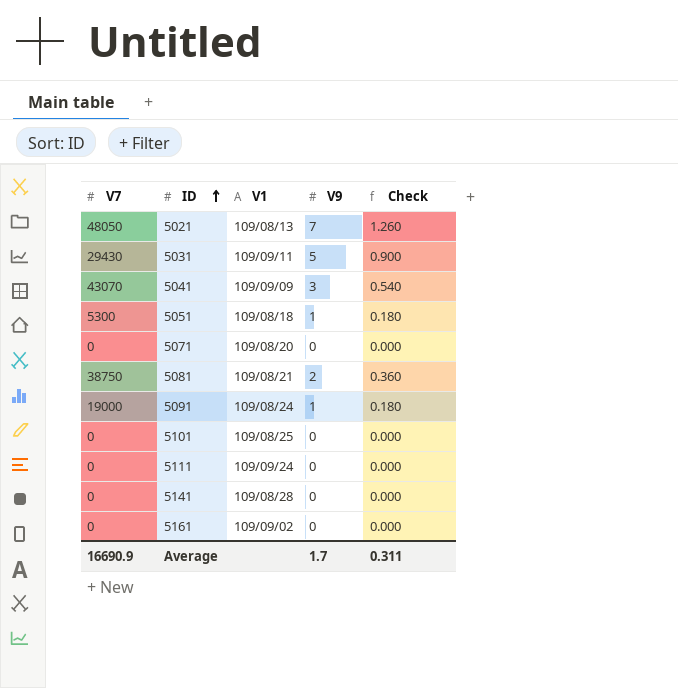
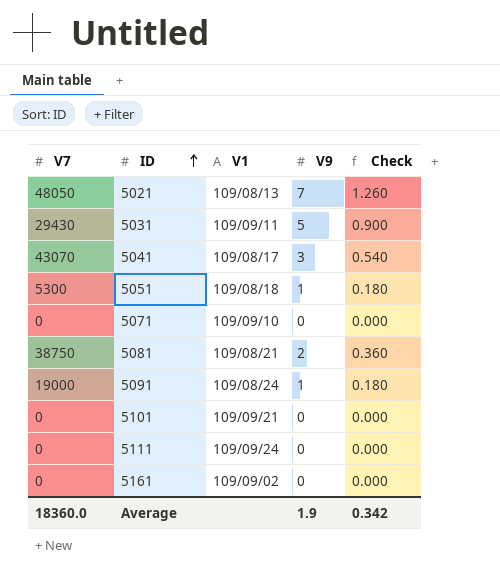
row 5141: 0 | 109/08/28 | 0 | 0.000 -> none
5041 | V1: 109/09/09 -> 109/08/17
5071 | V1: 109/08/20 -> 109/09/10
5101 | V1: 109/08/25 -> 109/09/21
Average | V7: 16690.9 -> 18360.0
Average | V9: 1.7 -> 1.9
Average | Check: 0.311 -> 0.342

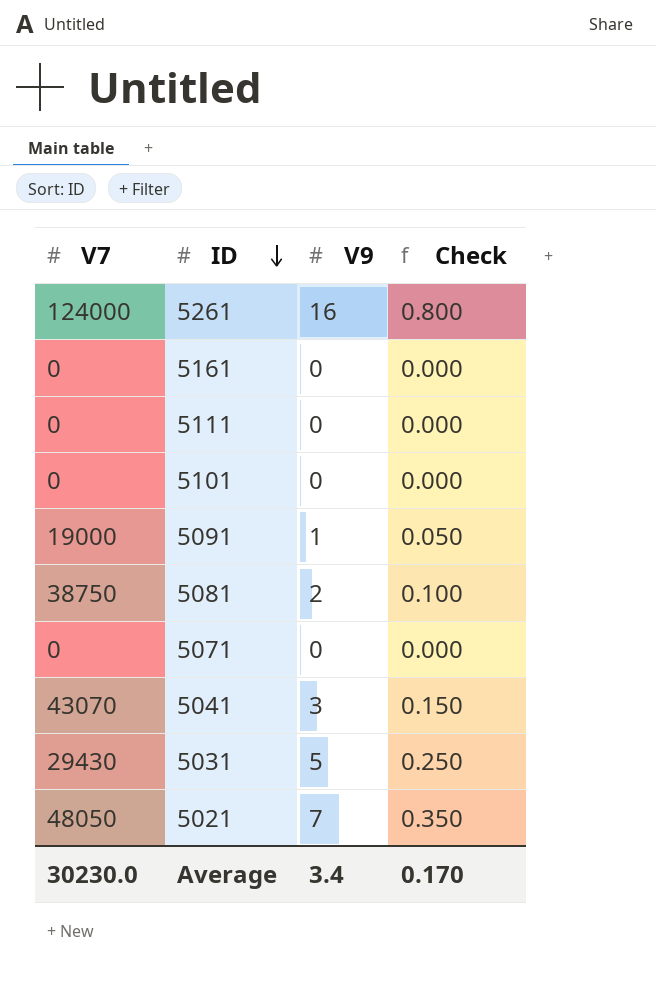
row order: ID ascending -> ID descending
column V1 | position: 3 -> none
column Check | formula: [V9] * 0.18 -> [V9] * 0.05
row 5051: 5300 | 109/08/18 | 1 | 0.180 -> none
row 5261: none -> 124000 | 16 | 0.800
Average | V7: 18360.0 -> 30230.0
Average | V9: 1.9 -> 3.4
Average | Check: 0.342 -> 0.170

